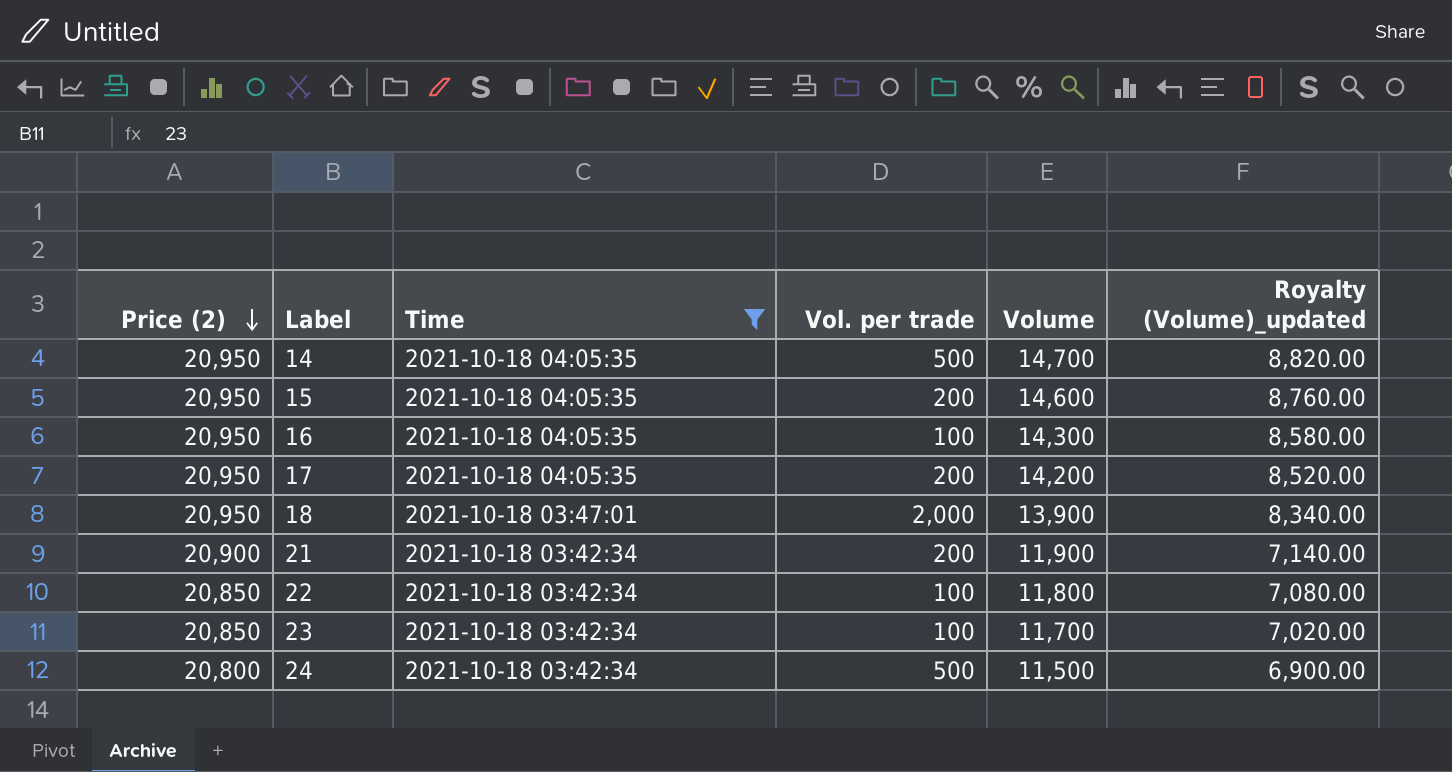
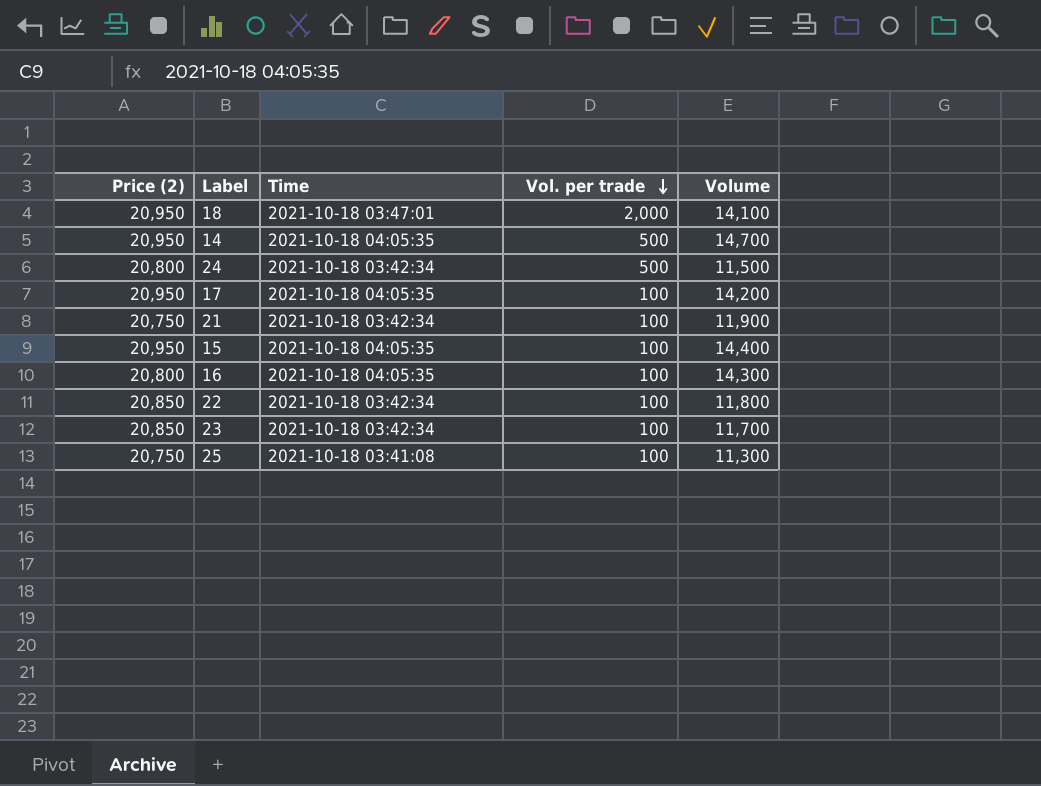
filter: Time != 2021-10-18 03:41:08 -> none
row order: Price (2) descending -> Vol. per trade descending
column Royalty (Volume)_updated | formula: [Volume] * 0.6 -> none
18 | Volume: 13,900 -> 14,100
17 | Vol. per trade: 200 -> 100
21 | Price (2): 20,900 -> 20,750
21 | Vol. per trade: 200 -> 100
15 | Vol. per trade: 200 -> 100
15 | Volume: 14,600 -> 14,400
16 | Price (2): 20,950 -> 20,800

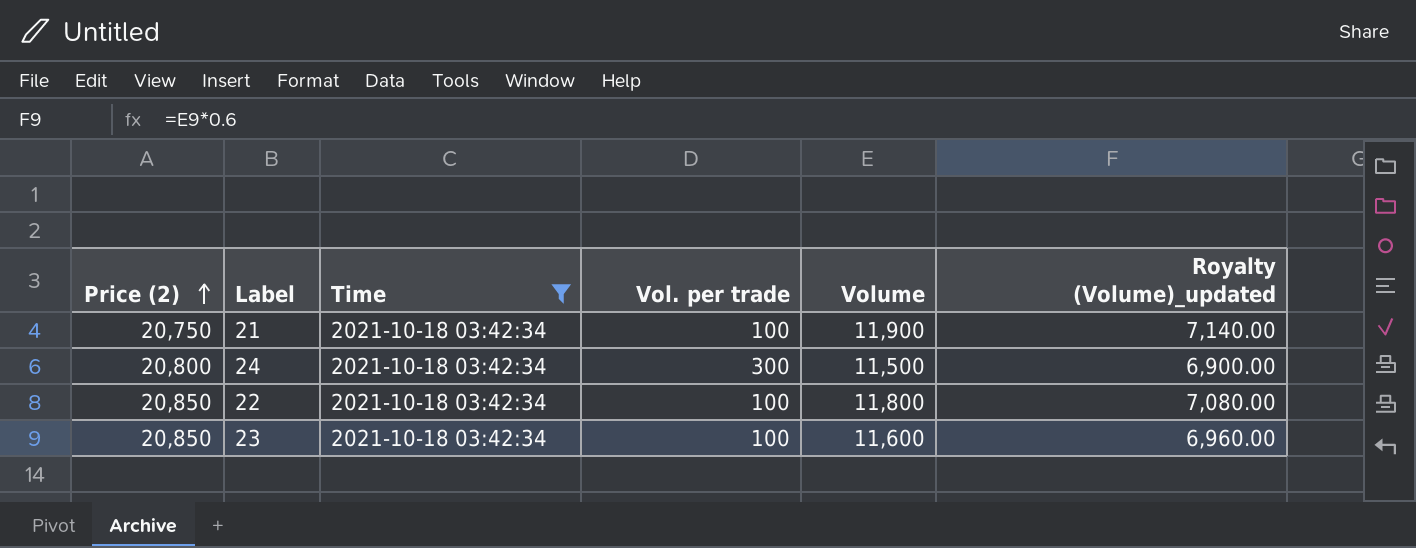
filter: none -> Time = 2021-10-18 03:42:34
row order: Vol. per trade descending -> Price (2) ascending
column Royalty (Volume)_updated | formula: none -> [Volume] * 0.6
24 | Vol. per trade: 500 -> 300
23 | Volume: 11,700 -> 11,600

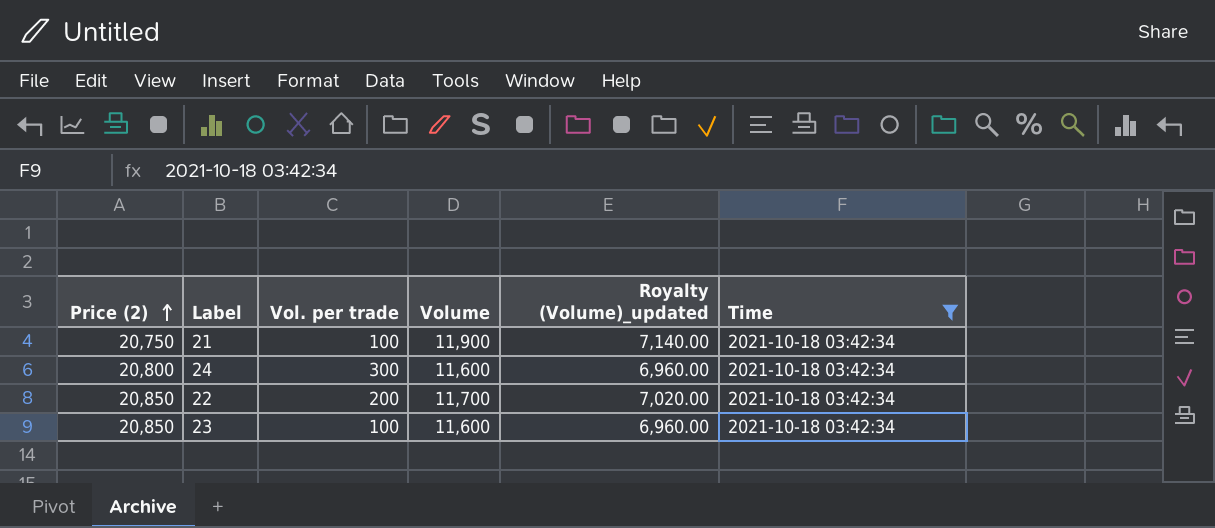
column Time | position: 3 -> 6
24 | Volume: 11,500 -> 11,600
24 | Royalty (Volume)_updated: 6,900.00 -> 6,960.00
22 | Vol. per trade: 100 -> 200
22 | Volume: 11,800 -> 11,700
22 | Royalty (Volume)_updated: 7,080.00 -> 7,020.00

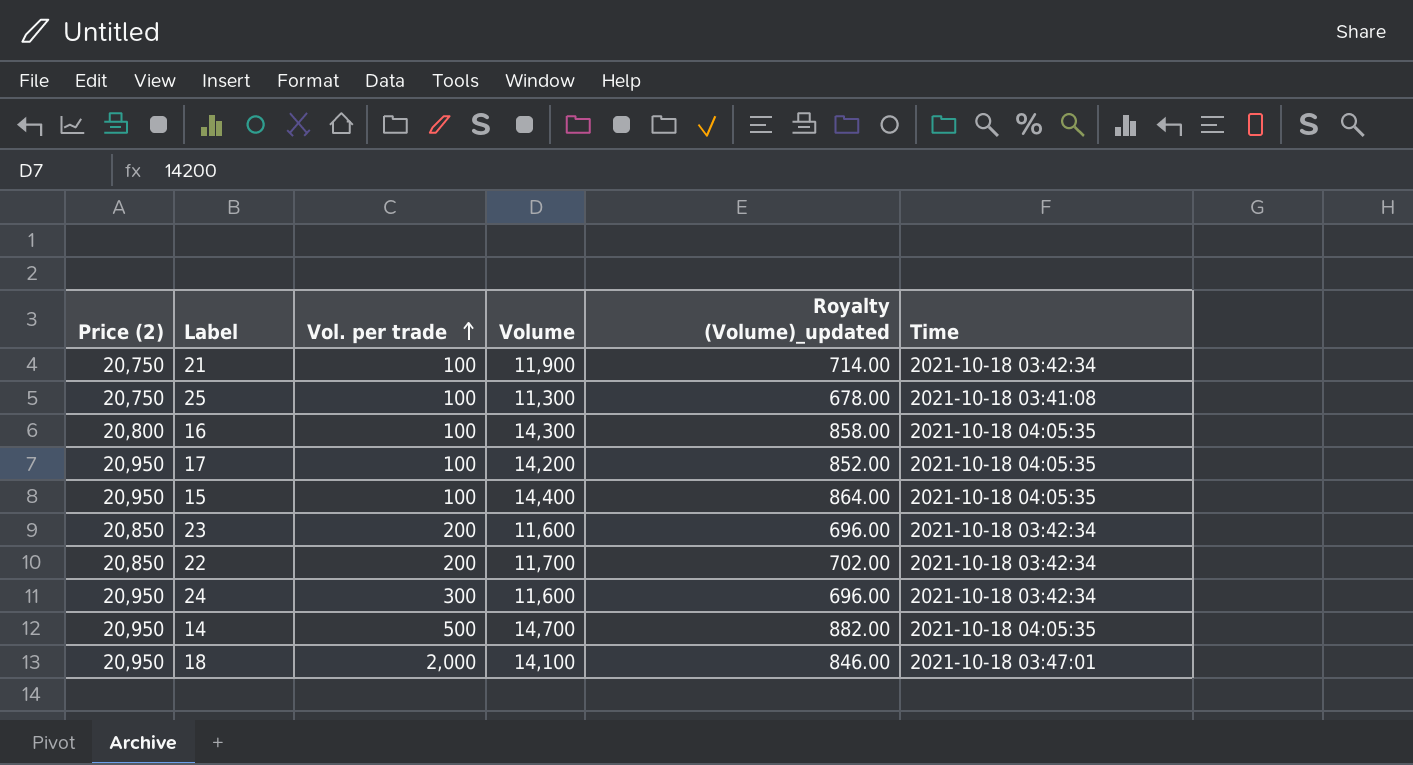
filter: Time = 2021-10-18 03:42:34 -> none
row order: Price (2) ascending -> Vol. per trade ascending
column Royalty (Volume)_updated | formula: [Volume] * 0.6 -> [Volume] * 0.06
23 | Vol. per trade: 100 -> 200
24 | Price (2): 20,800 -> 20,950

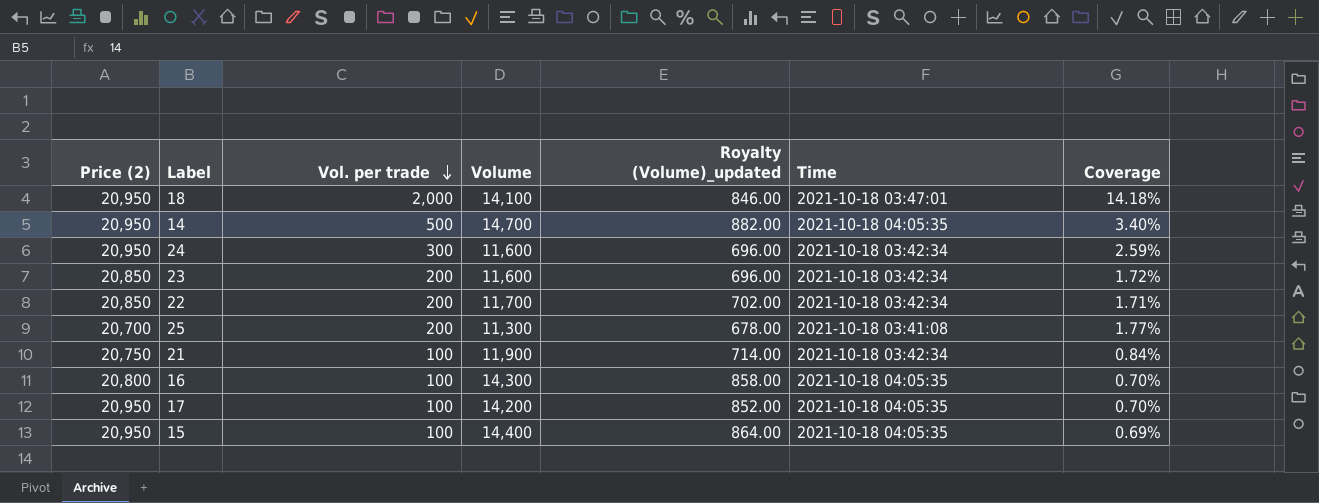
row order: Vol. per trade ascending -> Vol. per trade descending
column Coverage | formula: none -> [Vol. per trade] / [Volume]
25 | Price (2): 20,750 -> 20,700
25 | Vol. per trade: 100 -> 200

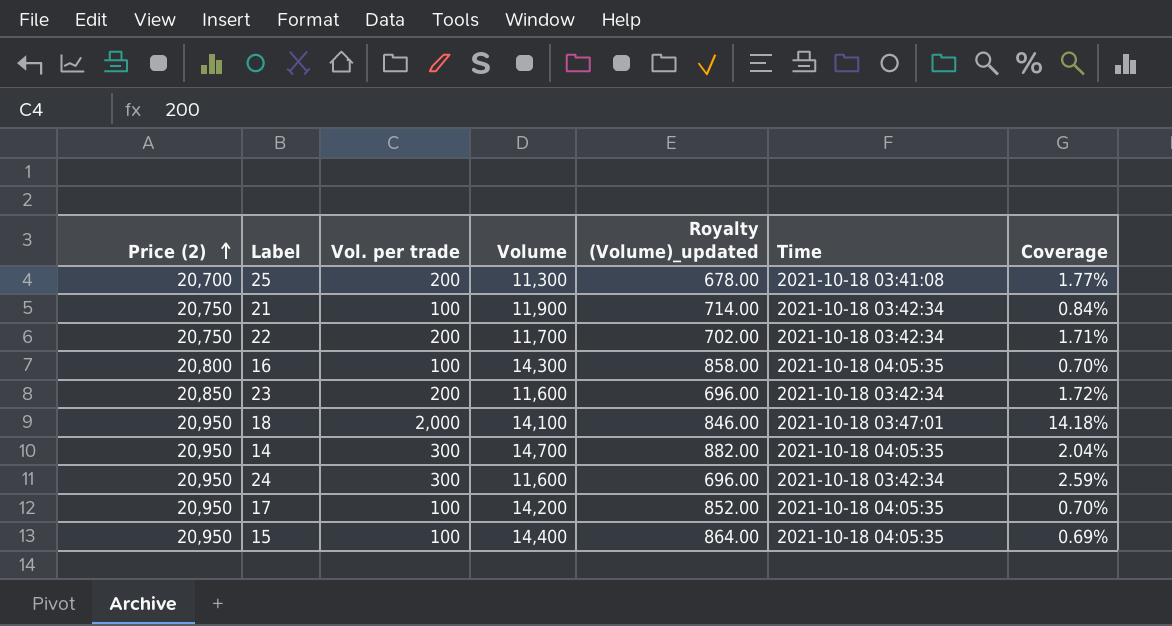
row order: Vol. per trade descending -> Price (2) ascending
22 | Price (2): 20,850 -> 20,750
14 | Vol. per trade: 500 -> 300
14 | Coverage: 3.40% -> 2.04%

